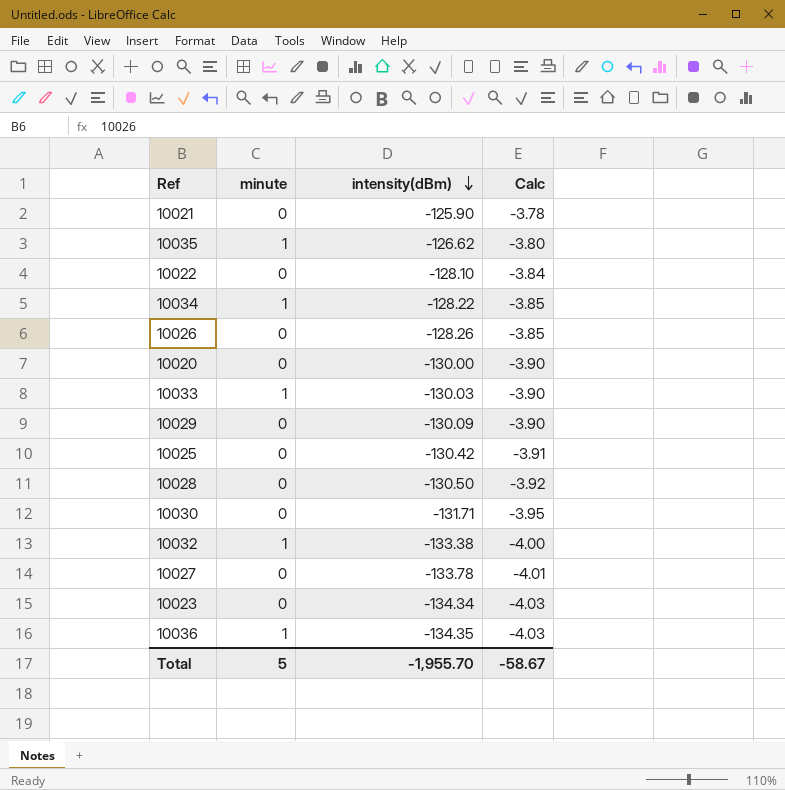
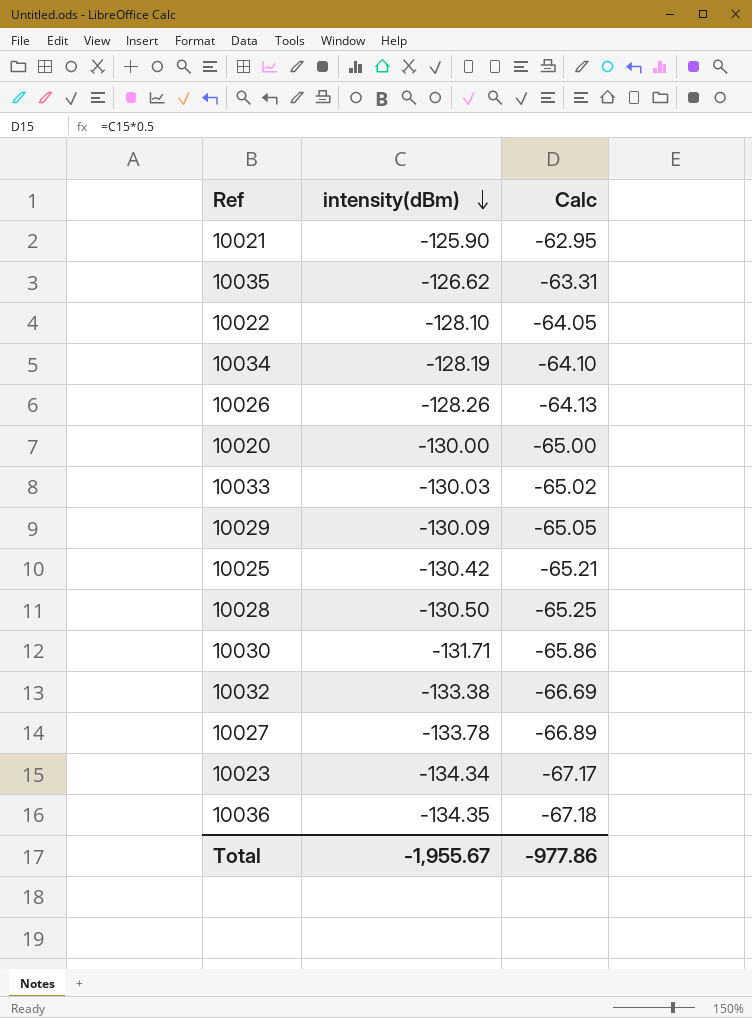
column minute | position: 2 -> none
column Calc | formula: [intensity(dBm)] * 0.03 -> [intensity(dBm)] * 0.5
10034 | intensity(dBm): -128.22 -> -128.19
Total | intensity(dBm): -1,955.70 -> -1,955.67
Total | Calc: -58.67 -> -977.86

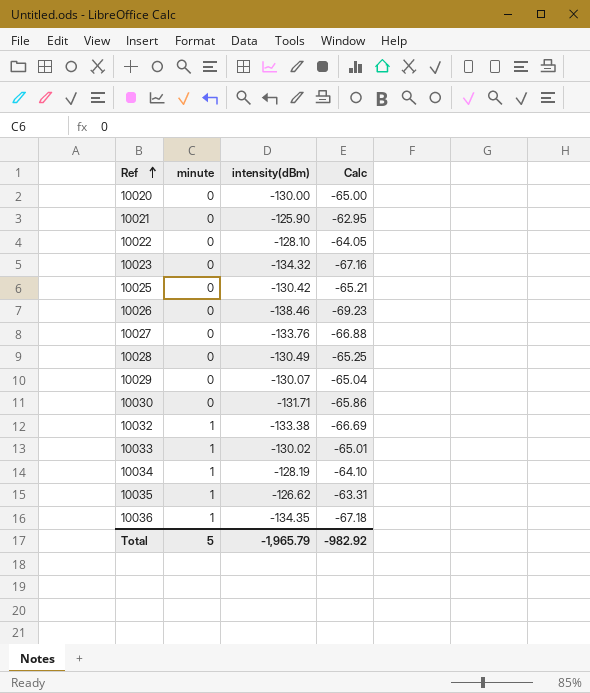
row order: intensity(dBm) descending -> Ref ascending
column minute | position: none -> 2
10023 | intensity(dBm): -134.34 -> -134.32
10023 | Calc: -67.17 -> -67.16
10026 | intensity(dBm): -128.26 -> -138.46
10026 | Calc: -64.13 -> -69.23
10027 | intensity(dBm): -133.78 -> -133.76
10027 | Calc: -66.89 -> -66.88
10028 | intensity(dBm): -130.50 -> -130.49
10029 | intensity(dBm): -130.09 -> -130.07
10029 | Calc: -65.05 -> -65.04
10033 | intensity(dBm): -130.03 -> -130.02
10033 | Calc: -65.02 -> -65.01
Total | intensity(dBm): -1,955.67 -> -1,965.79
Total | Calc: -977.86 -> -982.92

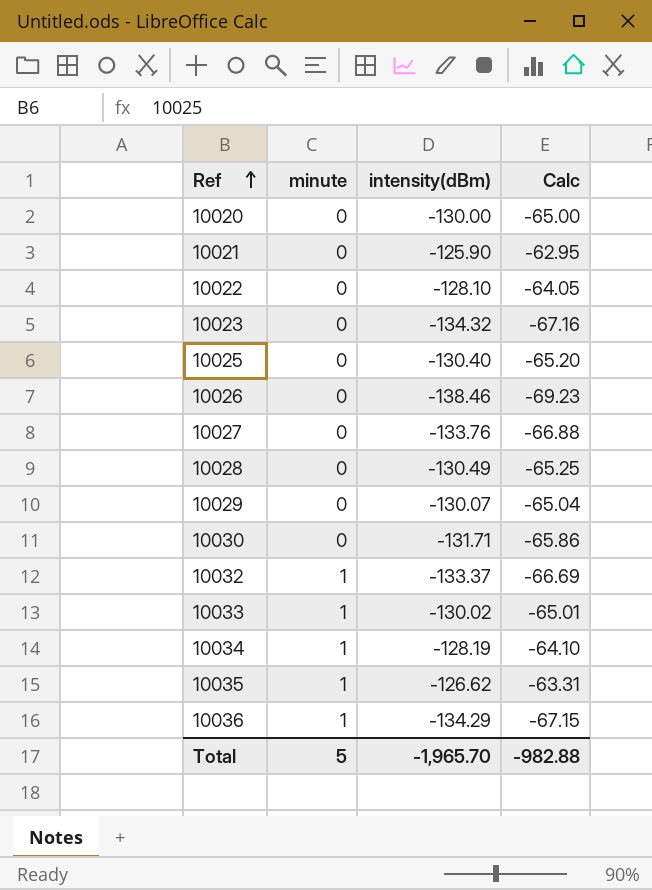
10025 | intensity(dBm): -130.42 -> -130.40
10025 | Calc: -65.21 -> -65.20
10032 | intensity(dBm): -133.38 -> -133.37
10036 | intensity(dBm): -134.35 -> -134.29
10036 | Calc: -67.18 -> -67.15
Total | intensity(dBm): -1,965.79 -> -1,965.70
Total | Calc: -982.92 -> -982.88

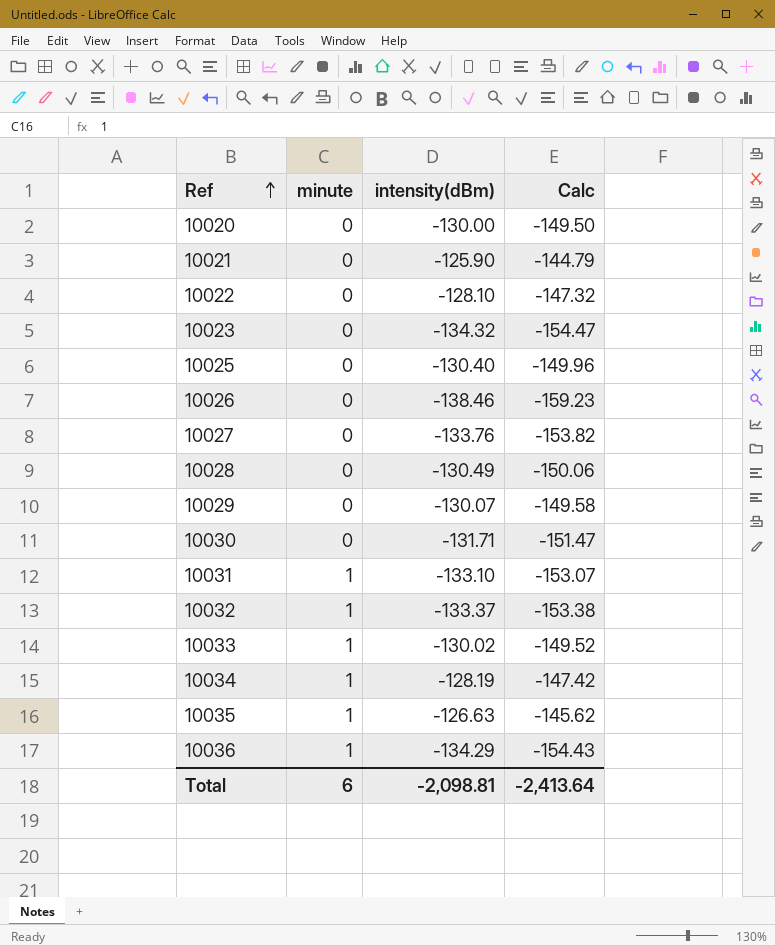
column Calc | formula: [intensity(dBm)] * 0.5 -> [intensity(dBm)] * 1.15
row 10031: none -> 1 | -133.10 | -153.07
10035 | intensity(dBm): -126.62 -> -126.63
Total | minute: 5 -> 6
Total | intensity(dBm): -1,965.70 -> -2,098.81
Total | Calc: -982.88 -> -2,413.64

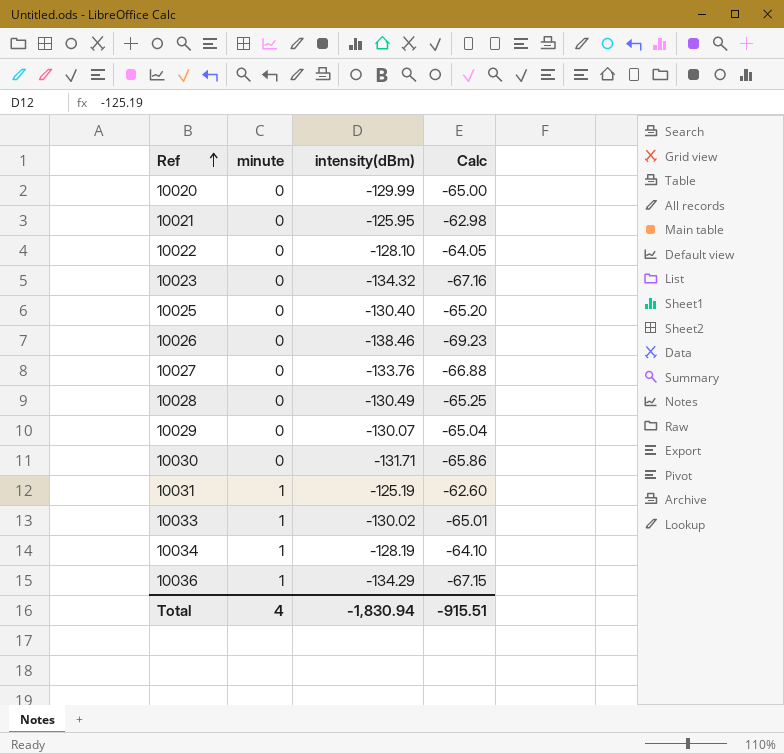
column Calc | formula: [intensity(dBm)] * 1.15 -> [intensity(dBm)] * 0.5
row 10032: 1 | -133.37 | -153.38 -> none
row 10035: 1 | -126.63 | -145.62 -> none
10020 | intensity(dBm): -130.00 -> -129.99
10021 | intensity(dBm): -125.90 -> -125.95
10031 | intensity(dBm): -133.10 -> -125.19
Total | minute: 6 -> 4
Total | intensity(dBm): -2,098.81 -> -1,830.94
Total | Calc: -2,413.64 -> -915.51

